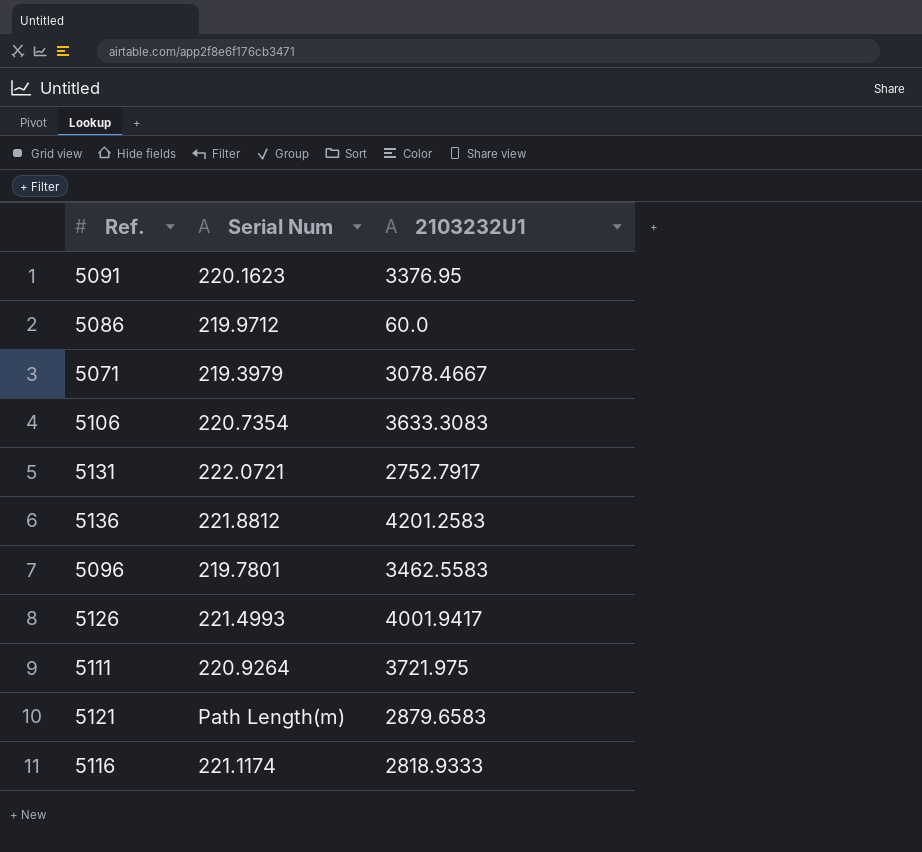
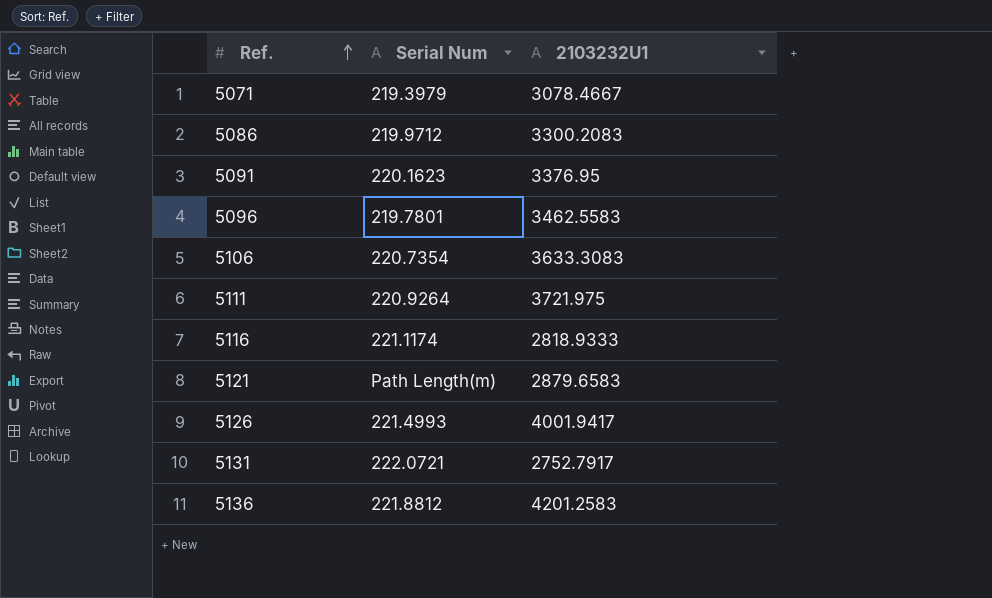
row order: none -> Ref. ascending
5086 | 2103232U1: 60.0 -> 3300.2083

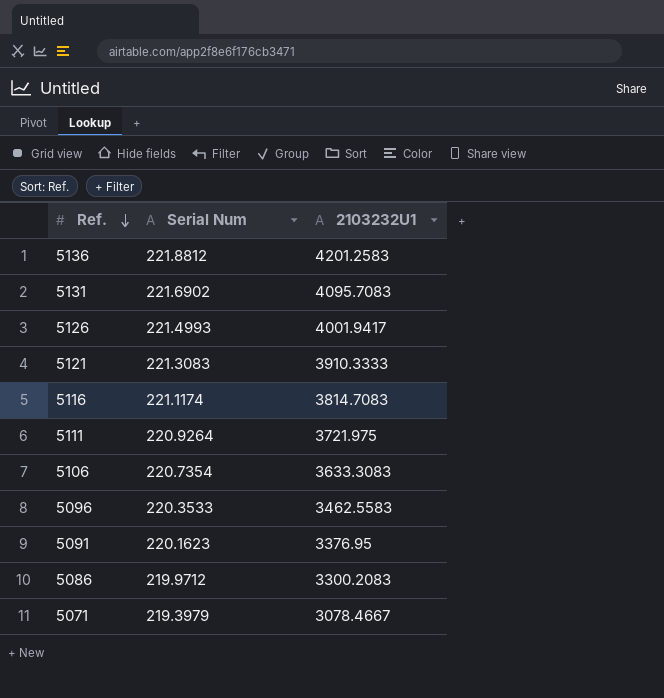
row order: Ref. ascending -> Ref. descending
5131 | Serial Num: 222.0721 -> 221.6902
5131 | 2103232U1: 2752.7917 -> 4095.7083
5121 | Serial Num: Path Length(m) -> 221.3083
5121 | 2103232U1: 2879.6583 -> 3910.3333
5116 | 2103232U1: 2818.9333 -> 3814.7083
5096 | Serial Num: 219.7801 -> 220.3533

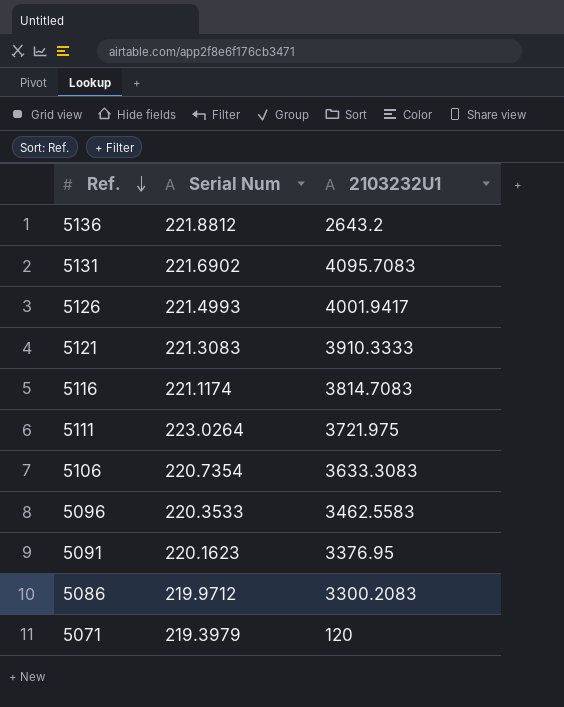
5136 | 2103232U1: 4201.2583 -> 2643.2
5111 | Serial Num: 220.9264 -> 223.0264
5071 | 2103232U1: 3078.4667 -> 120

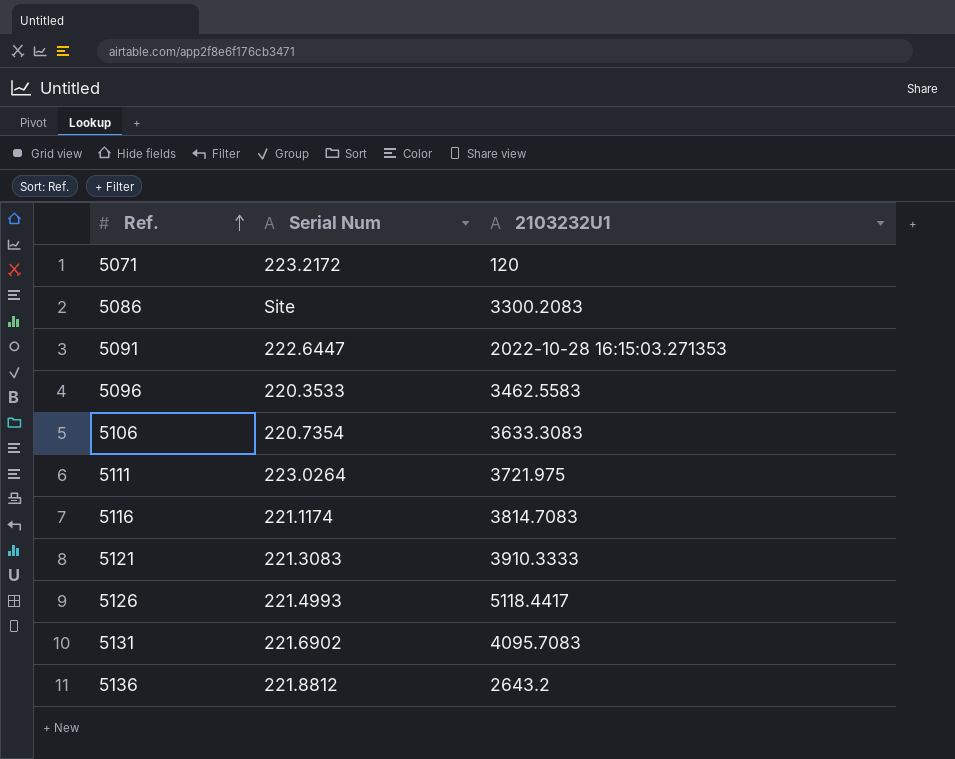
row order: Ref. descending -> Ref. ascending
5071 | Serial Num: 219.3979 -> 223.2172
5086 | Serial Num: 219.9712 -> Site
5091 | Serial Num: 220.1623 -> 222.6447
5091 | 2103232U1: 3376.95 -> 2022-10-28 16:15:03.271353
5126 | 2103232U1: 4001.9417 -> 5118.4417

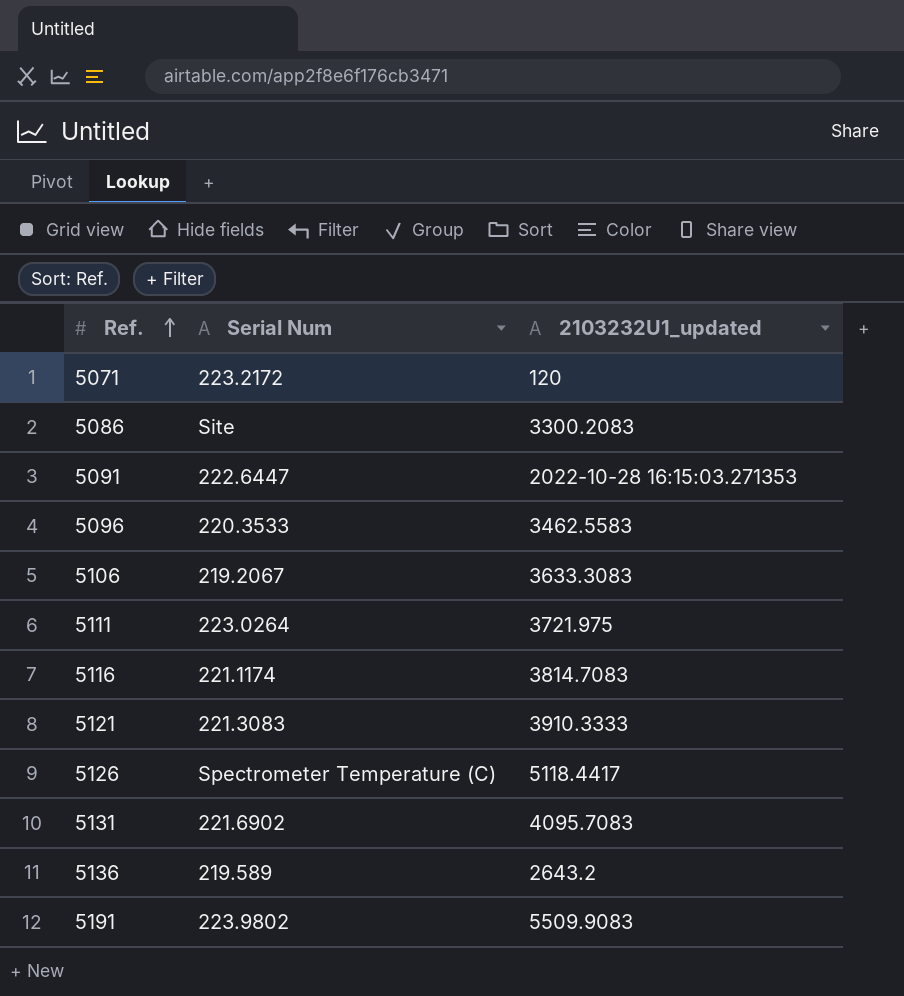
column name: 2103232U1 -> 2103232U1_updated
5106 | Serial Num: 220.7354 -> 219.2067
5126 | Serial Num: 221.4993 -> Spectrometer Temperature (C)
5136 | Serial Num: 221.8812 -> 219.589
row 5191: none -> 223.9802 | 5509.9083

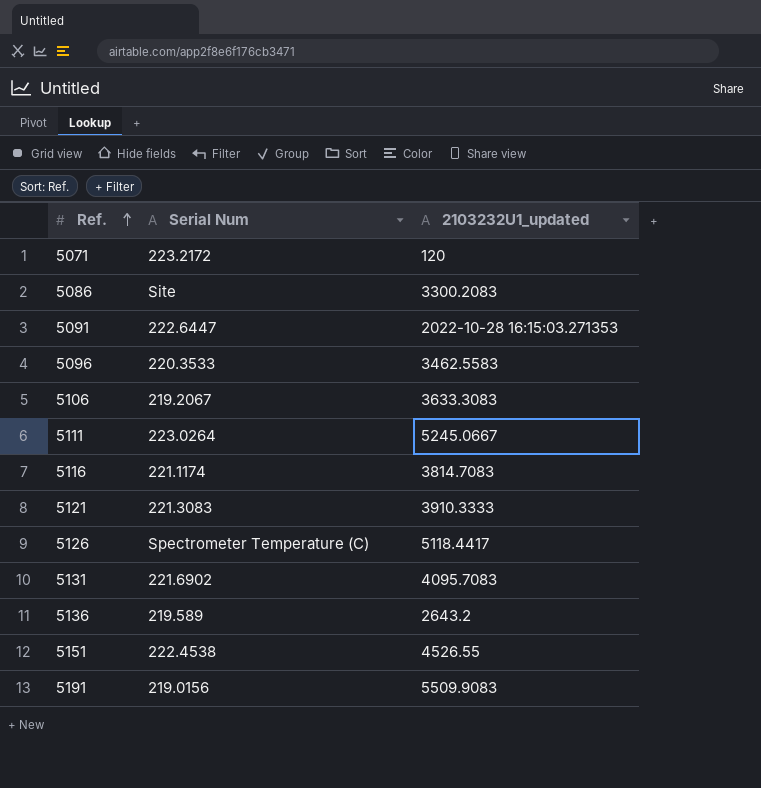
5111 | 2103232U1_updated: 3721.975 -> 5245.0667
row 5151: none -> 222.4538 | 4526.55
5191 | Serial Num: 223.9802 -> 219.0156

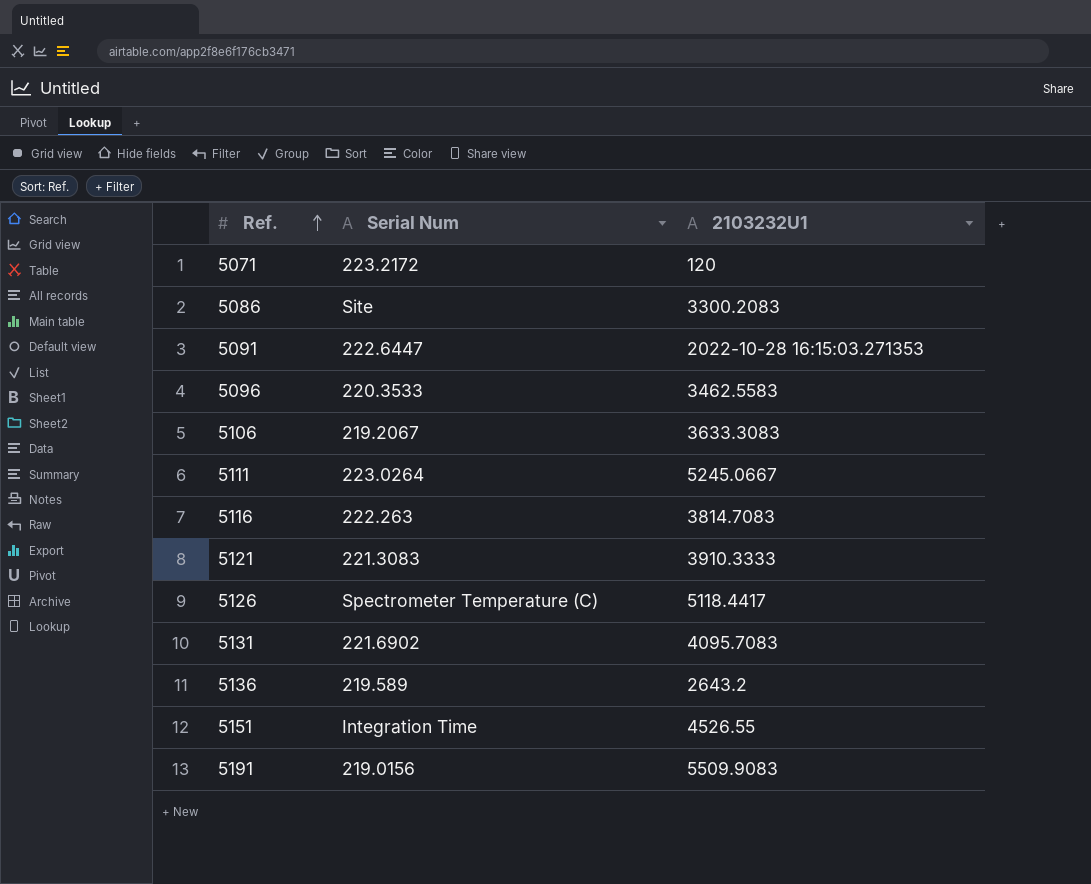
column name: 2103232U1_updated -> 2103232U1
5116 | Serial Num: 221.1174 -> 222.263
5151 | Serial Num: 222.4538 -> Integration Time

